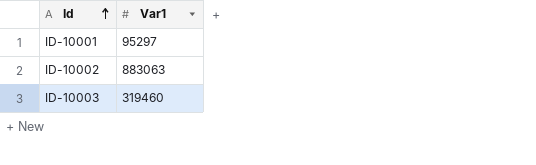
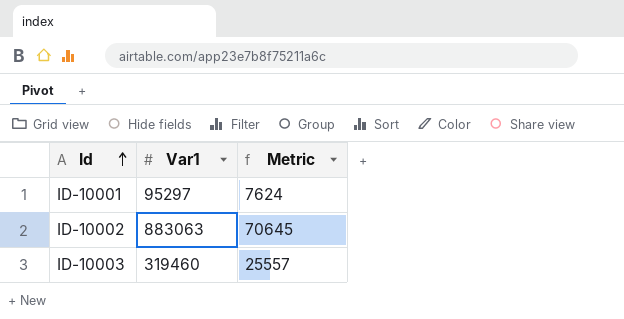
column Metric | formula: none -> [Var1] * 0.08

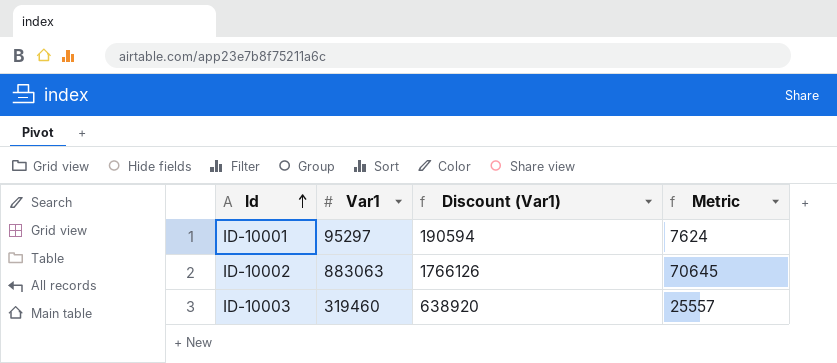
column Discount (Var1) | formula: none -> [Var1] * 2

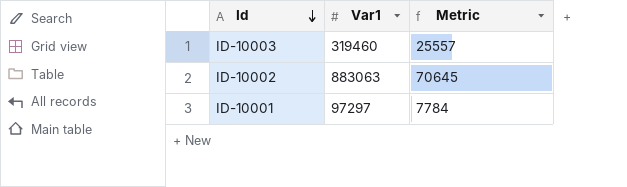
row order: Id ascending -> Id descending
column Discount (Var1) | formula: [Var1] * 2 -> none
ID-10001 | Var1: 95297 -> 97297
ID-10001 | Metric: 7624 -> 7784

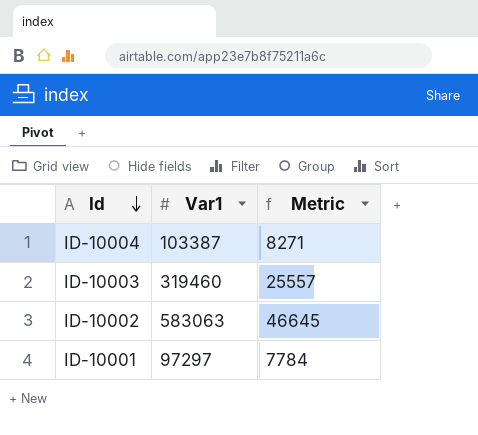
row ID-10004: none -> 103387 | 8271
ID-10002 | Var1: 883063 -> 583063
ID-10002 | Metric: 70645 -> 46645

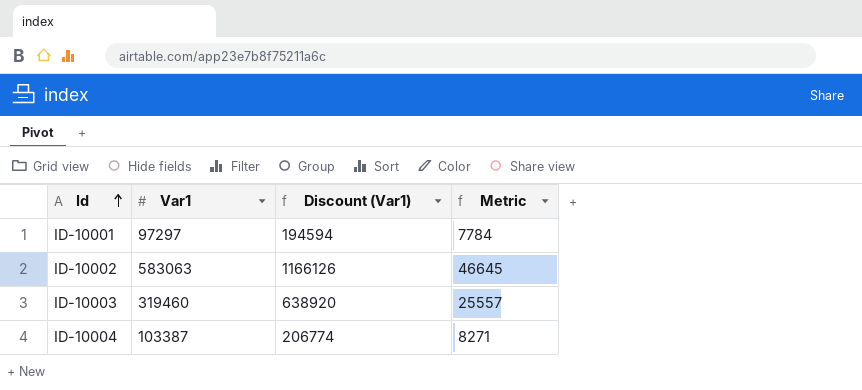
row order: Id descending -> Id ascending
column Discount (Var1) | formula: none -> [Var1] * 2

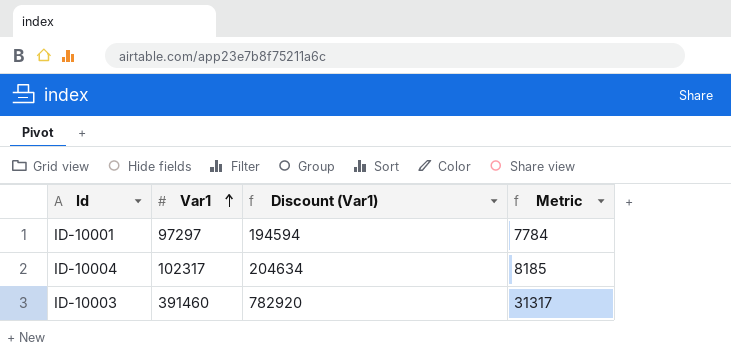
row order: Id ascending -> Var1 ascending
row ID-10002: 583063 | 1166126 | 46645 -> none
ID-10004 | Var1: 103387 -> 102317
ID-10004 | Discount (Var1): 206774 -> 204634
ID-10004 | Metric: 8271 -> 8185
ID-10003 | Var1: 319460 -> 391460
ID-10003 | Discount (Var1): 638920 -> 782920
ID-10003 | Metric: 25557 -> 31317

